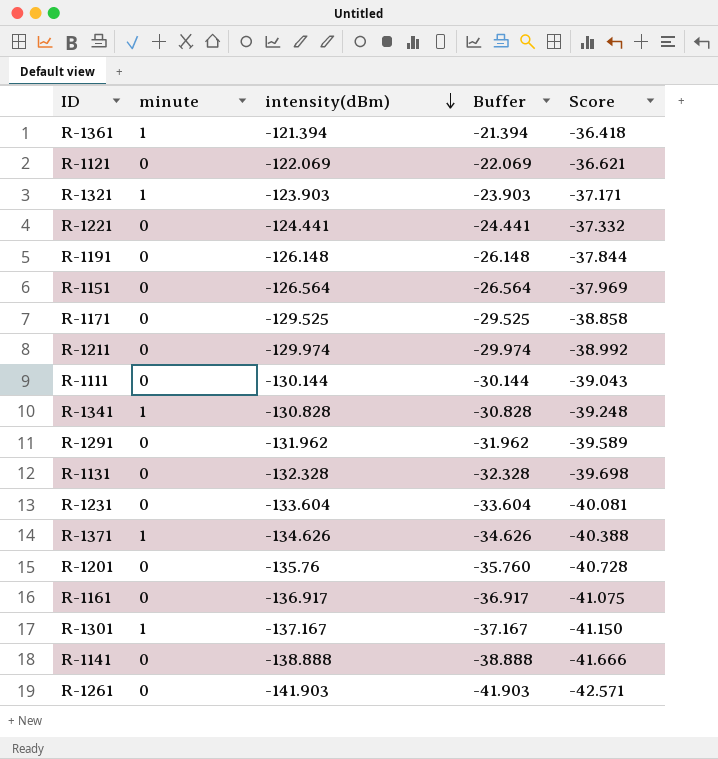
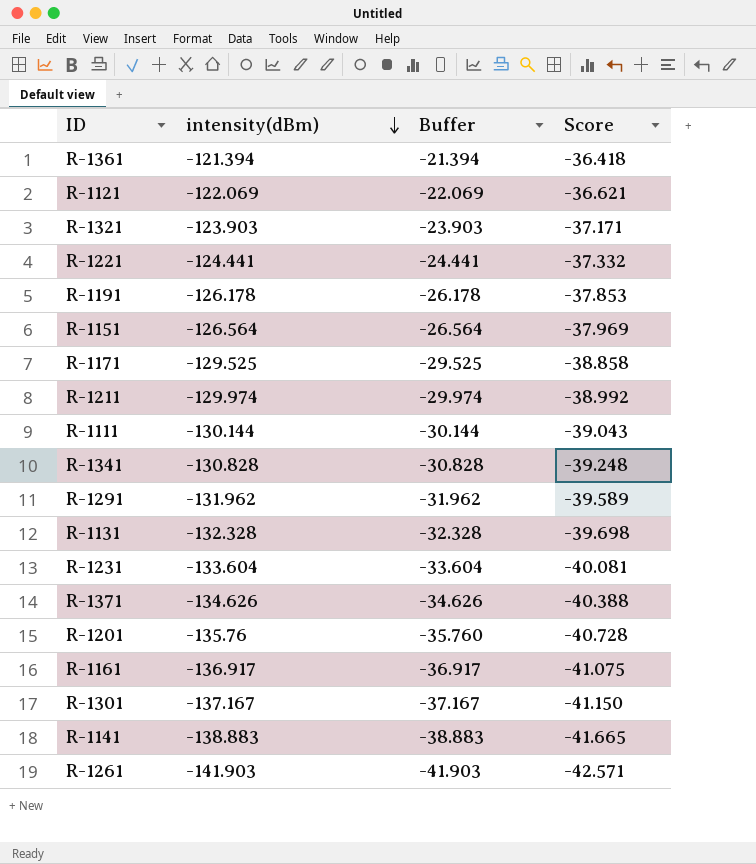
column minute | position: 2 -> none
R-1191 | intensity(dBm): -126.148 -> -126.178
R-1191 | Buffer: -26.148 -> -26.178
R-1191 | Score: -37.844 -> -37.853
R-1141 | intensity(dBm): -138.888 -> -138.883
R-1141 | Buffer: -38.888 -> -38.883
R-1141 | Score: -41.666 -> -41.665

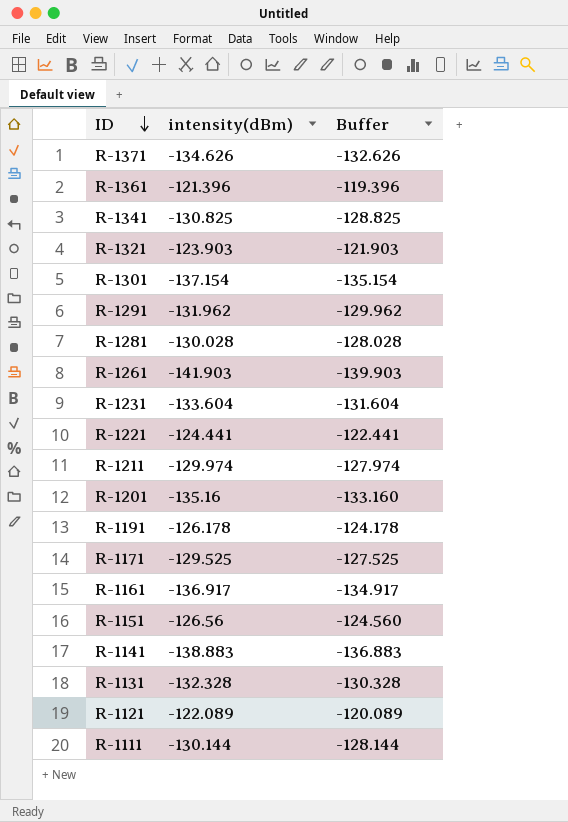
row order: intensity(dBm) descending -> ID descending
column Score | formula: [intensity(dBm)] * 0.3 -> none
column Buffer | formula: [intensity(dBm)] + 100 -> [intensity(dBm)] + 2
R-1361 | intensity(dBm): -121.394 -> -121.396
R-1341 | intensity(dBm): -130.828 -> -130.825
R-1301 | intensity(dBm): -137.167 -> -137.154
row R-1281: none -> -130.028 | -128.028
R-1201 | intensity(dBm): -135.76 -> -135.16
R-1151 | intensity(dBm): -126.564 -> -126.56
R-1121 | intensity(dBm): -122.069 -> -122.089

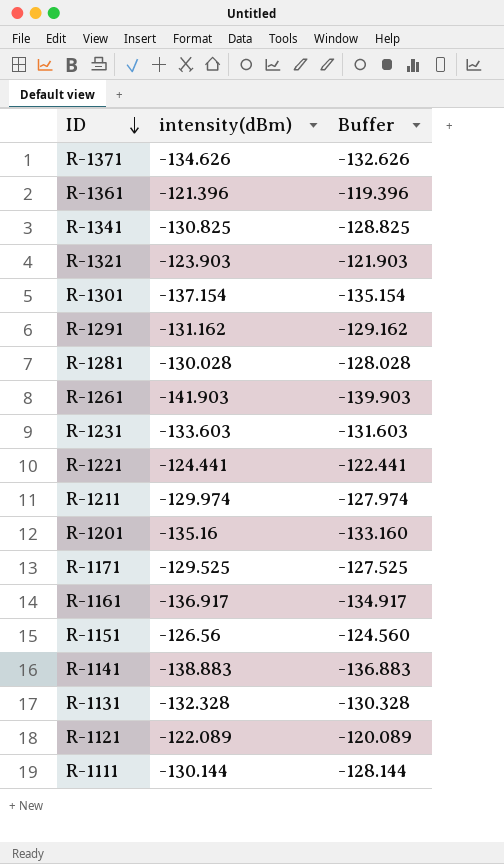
row R-1191: -126.178 | -124.178 -> none
R-1291 | intensity(dBm): -131.962 -> -131.162
R-1291 | Buffer: -129.962 -> -129.162
R-1231 | intensity(dBm): -133.604 -> -133.603
R-1231 | Buffer: -131.604 -> -131.603

